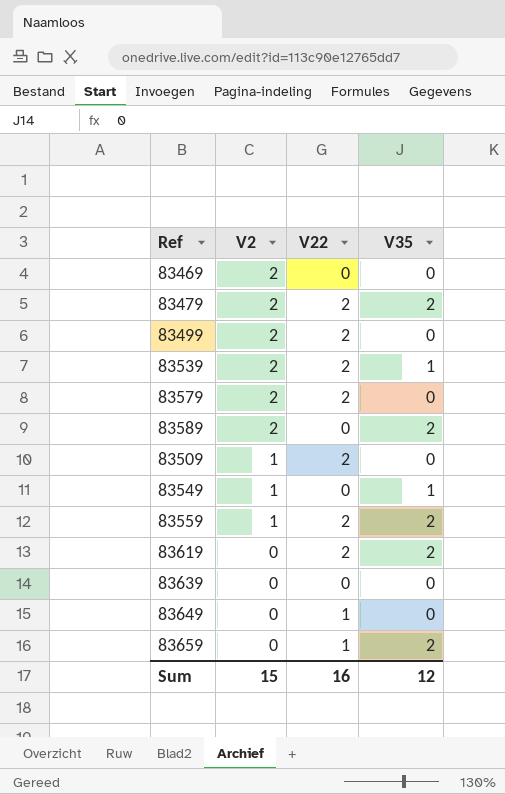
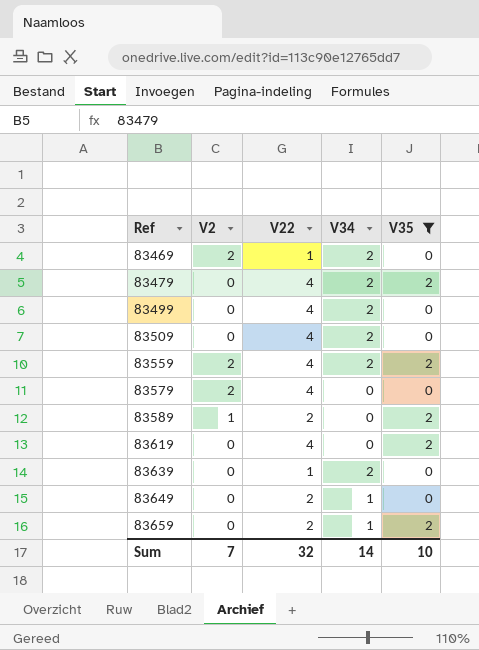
filter: none -> V35 != 1
row order: V2 descending -> Ref ascending
column V34 | position: none -> 4
83469 | V22: 0 -> 1
83479 | V2: 2 -> 0
83479 | V22: 2 -> 4
83499 | V2: 2 -> 0
83499 | V22: 2 -> 4
83509 | V2: 1 -> 0
83509 | V22: 2 -> 4
83559 | V2: 1 -> 2
83559 | V22: 2 -> 4
83579 | V22: 2 -> 4
83589 | V2: 2 -> 1
83589 | V22: 0 -> 2
83619 | V22: 2 -> 4
83639 | V22: 0 -> 1
83649 | V22: 1 -> 2
83659 | V22: 1 -> 2
Sum | V2: 15 -> 7
Sum | V22: 16 -> 32
Sum | V35: 12 -> 10

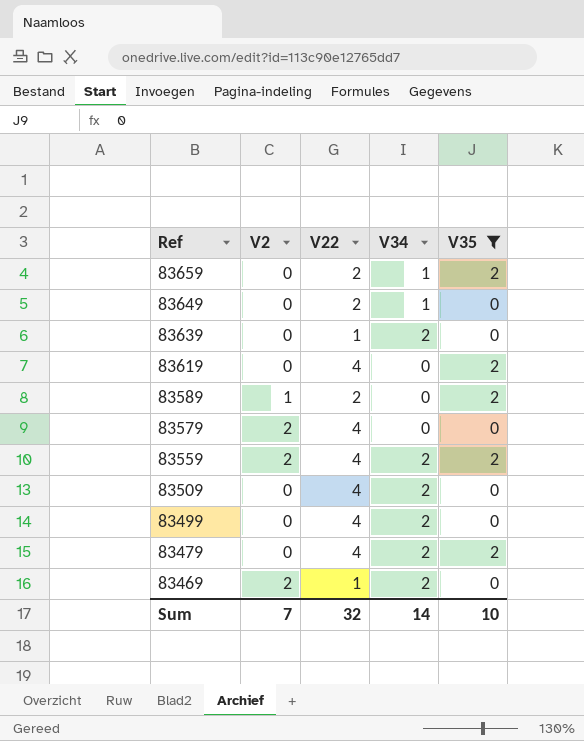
row order: Ref ascending -> Ref descending

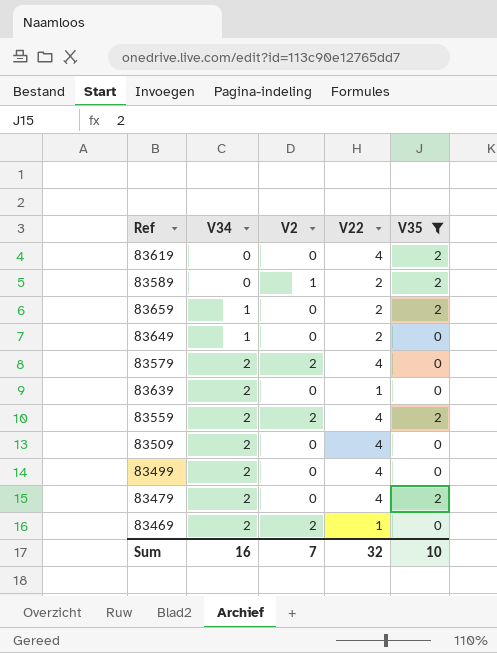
row order: Ref descending -> V34 ascending
column V34 | position: 4 -> 2
83579 | V34: 0 -> 2
Sum | V34: 14 -> 16

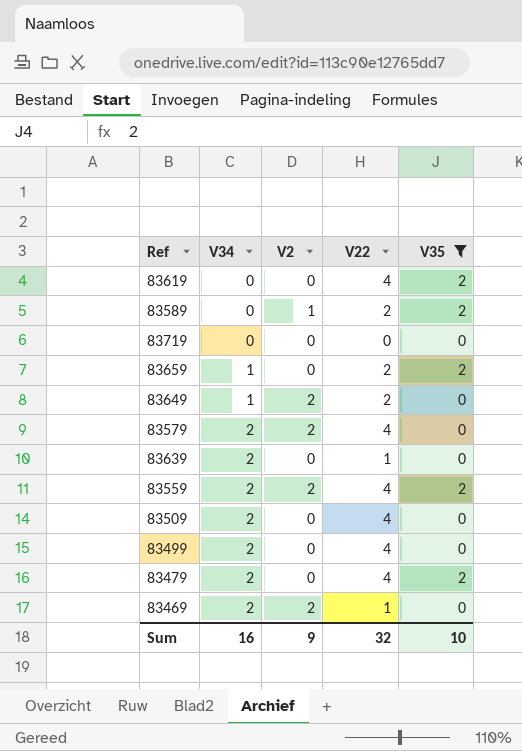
row 83719: none -> 0 | 0 | 0 | 0
83649 | V2: 0 -> 2
Sum | V2: 7 -> 9

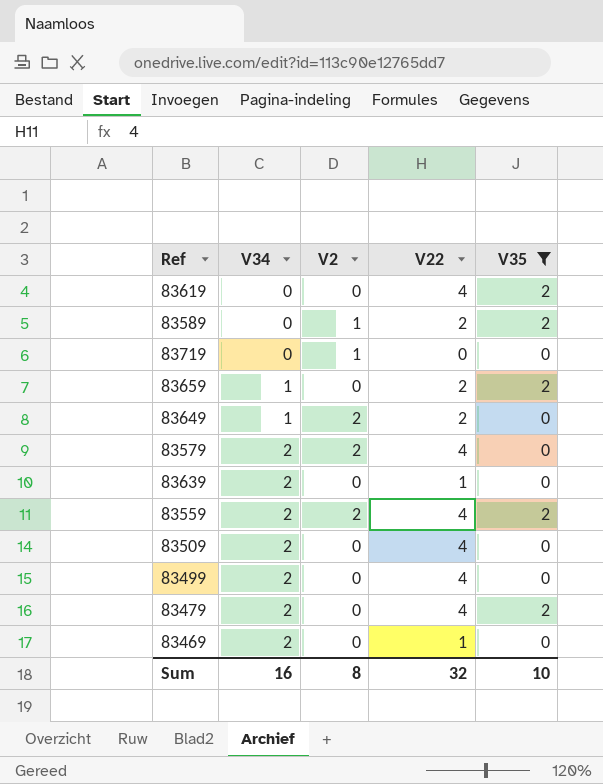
83719 | V2: 0 -> 1
83469 | V2: 2 -> 0
Sum | V2: 9 -> 8

